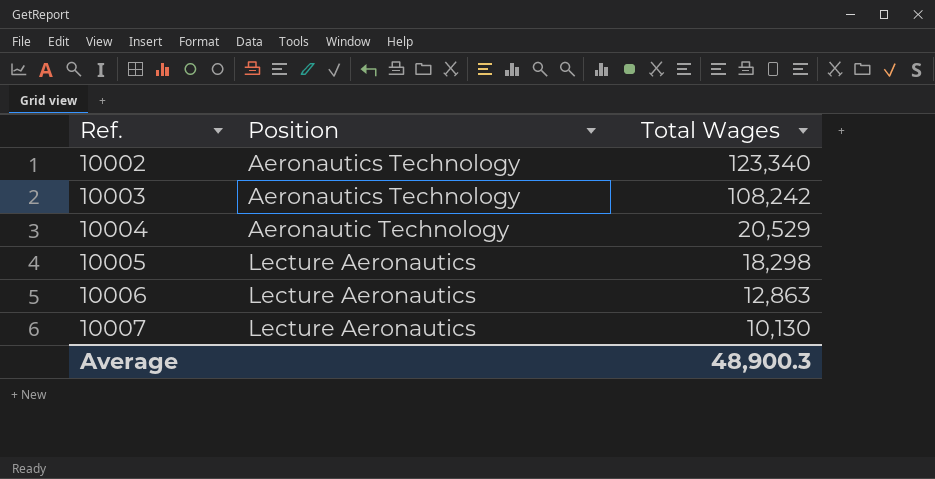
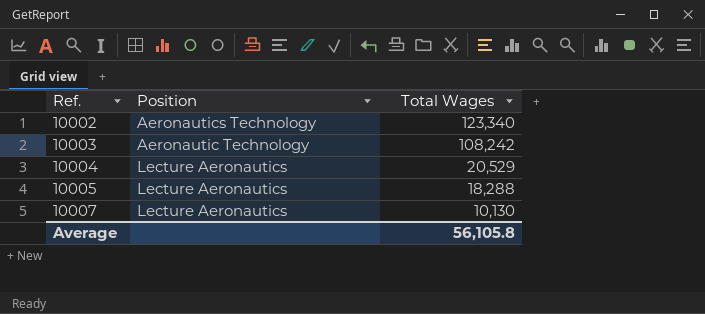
row 10006: Lecture Aeronautics | 12,863 -> none
10003 | Position: Aeronautics Technology -> Aeronautic Technology
10004 | Position: Aeronautic Technology -> Lecture Aeronautics
10005 | Total Wages: 18,298 -> 18,288
Average | Total Wages: 48,900.3 -> 56,105.8

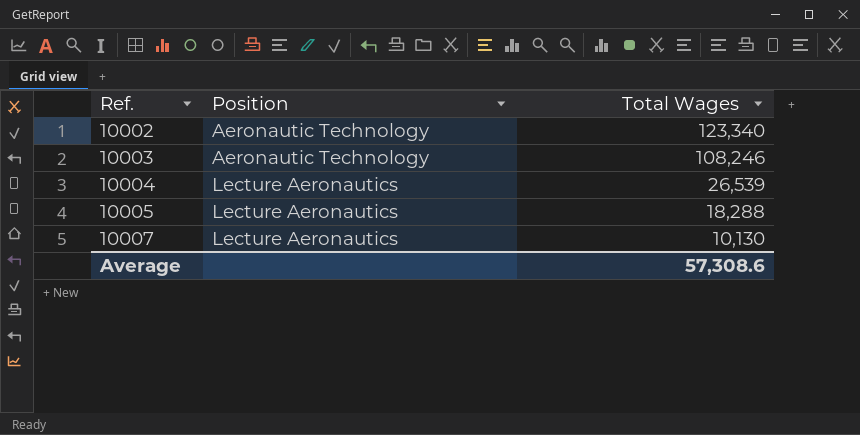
10002 | Position: Aeronautics Technology -> Aeronautic Technology
10003 | Total Wages: 108,242 -> 108,246
10004 | Total Wages: 20,529 -> 26,539
Average | Total Wages: 56,105.8 -> 57,308.6

